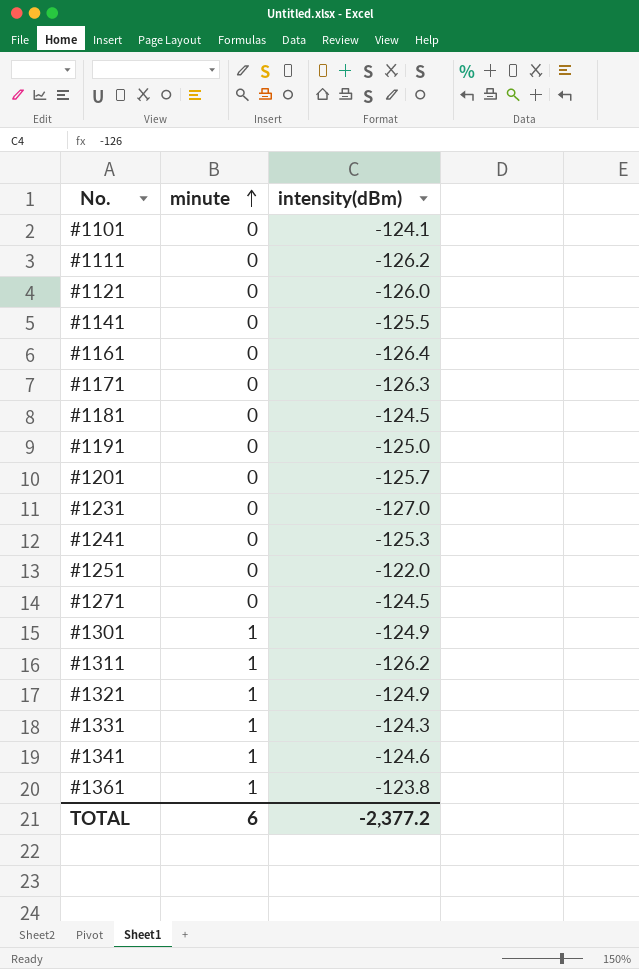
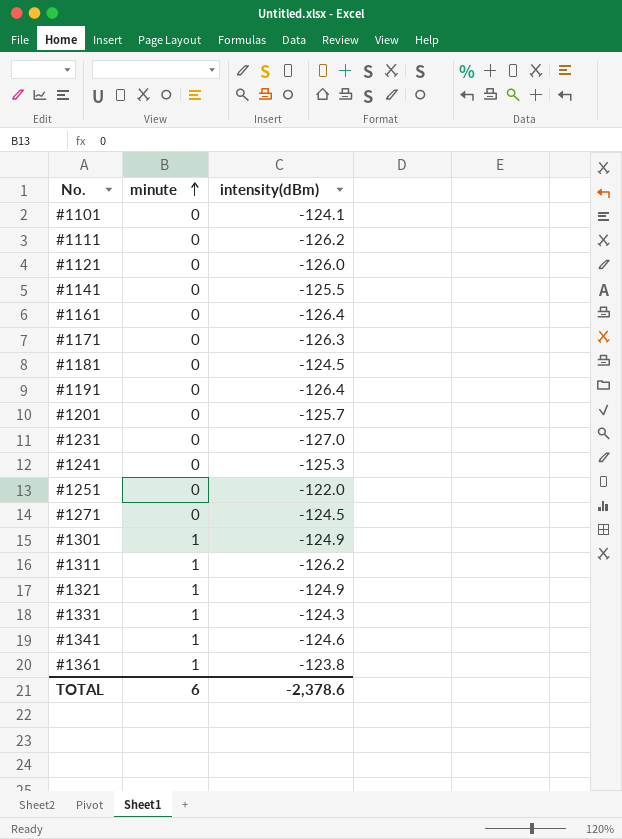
#1191 | intensity(dBm): -125.0 -> -126.4
TOTAL | intensity(dBm): -2,377.2 -> -2,378.6

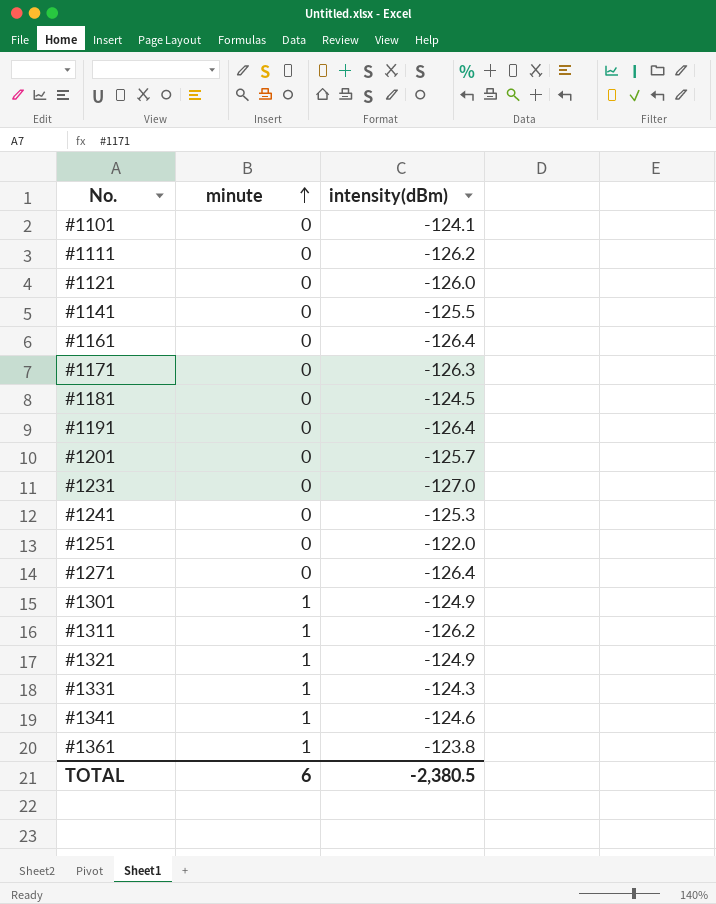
#1271 | intensity(dBm): -124.5 -> -126.4
TOTAL | intensity(dBm): -2,378.6 -> -2,380.5

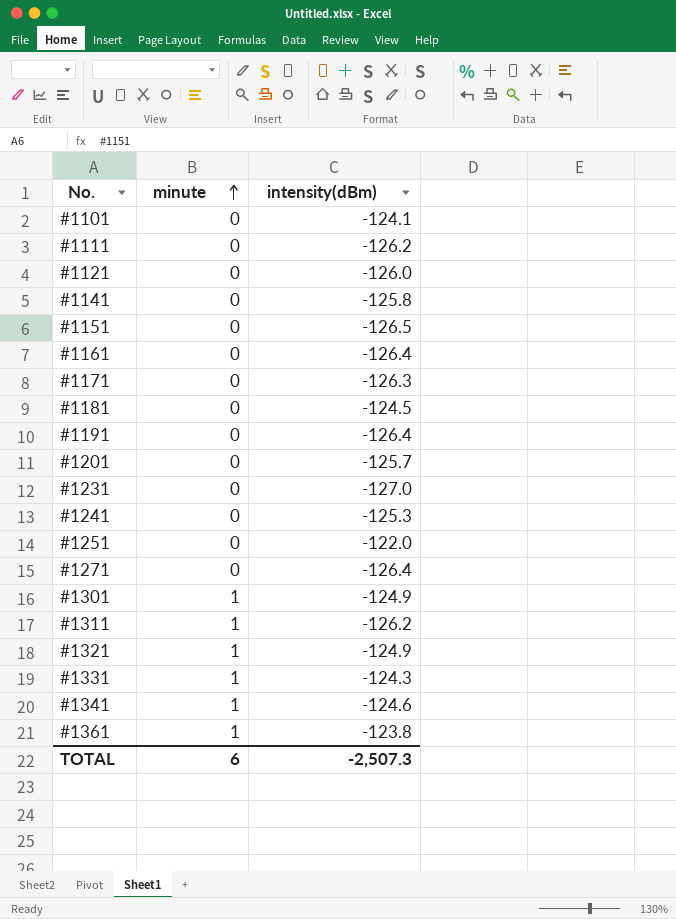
#1141 | intensity(dBm): -125.5 -> -125.8
row #1151: none -> 0 | -126.5
TOTAL | intensity(dBm): -2,380.5 -> -2,507.3

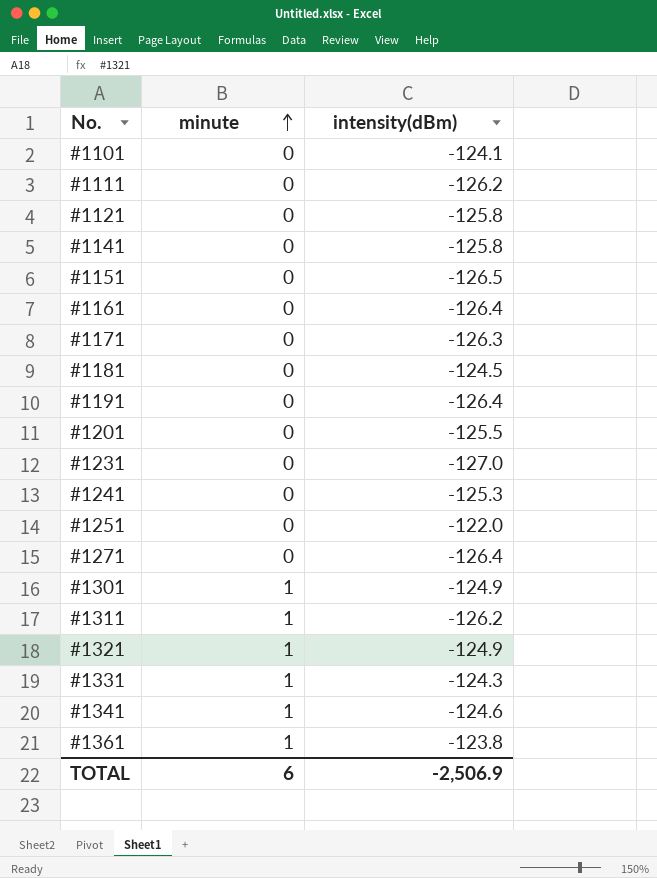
#1121 | intensity(dBm): -126.0 -> -125.8
#1201 | intensity(dBm): -125.7 -> -125.5
TOTAL | intensity(dBm): -2,507.3 -> -2,506.9

